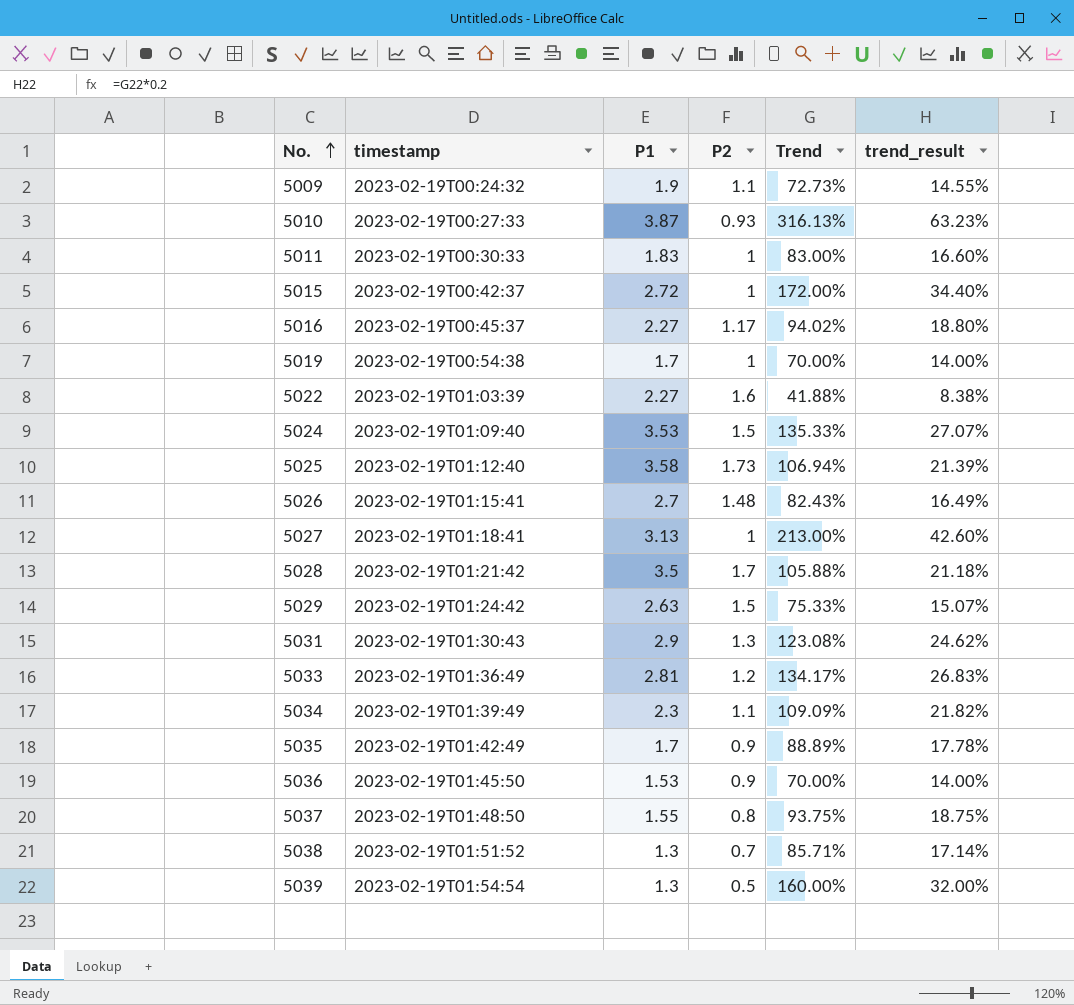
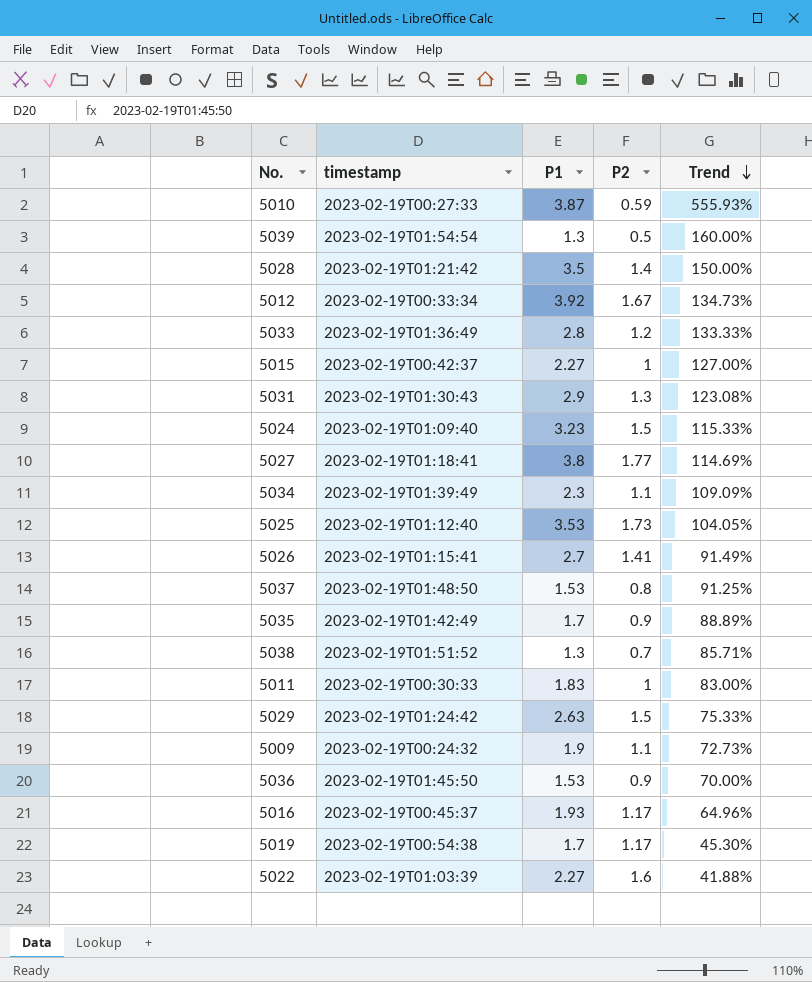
row order: No. ascending -> Trend descending
column trend_result | formula: [Trend] * 0.2 -> none
5010 | P2: 0.93 -> 0.59
5010 | Trend: 316.13% -> 555.93%
5028 | P2: 1.7 -> 1.4
5028 | Trend: 105.88% -> 150.00%
row 5012: none -> 2023-02-19T00:33:34 | 3.92 | 1.67 | 134.73%
5033 | P1: 2.81 -> 2.8
5033 | Trend: 134.17% -> 133.33%
5015 | P1: 2.72 -> 2.27
5015 | Trend: 172.00% -> 127.00%
5024 | P1: 3.53 -> 3.23
5024 | Trend: 135.33% -> 115.33%
5027 | P1: 3.13 -> 3.8
5027 | P2: 1 -> 1.77
5027 | Trend: 213.00% -> 114.69%
5025 | P1: 3.58 -> 3.53
5025 | Trend: 106.94% -> 104.05%
5026 | P2: 1.48 -> 1.41
5026 | Trend: 82.43% -> 91.49%
5037 | P1: 1.55 -> 1.53
5037 | Trend: 93.75% -> 91.25%
5016 | P1: 2.27 -> 1.93
5016 | Trend: 94.02% -> 64.96%
5019 | P2: 1 -> 1.17
5019 | Trend: 70.00% -> 45.30%

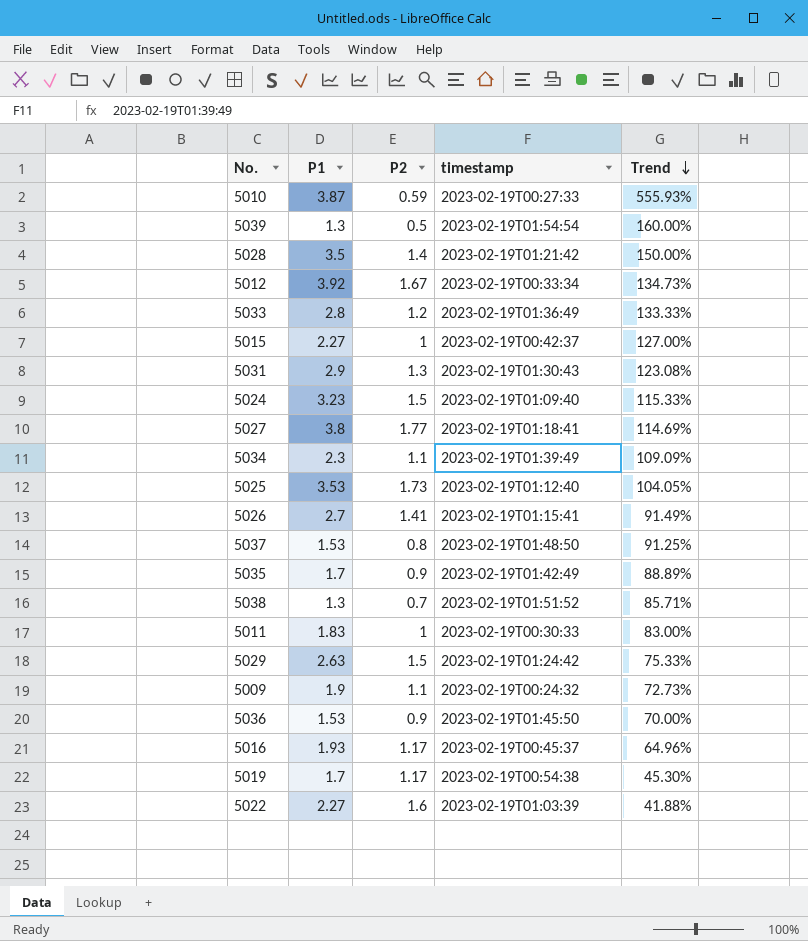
column timestamp | position: 2 -> 4

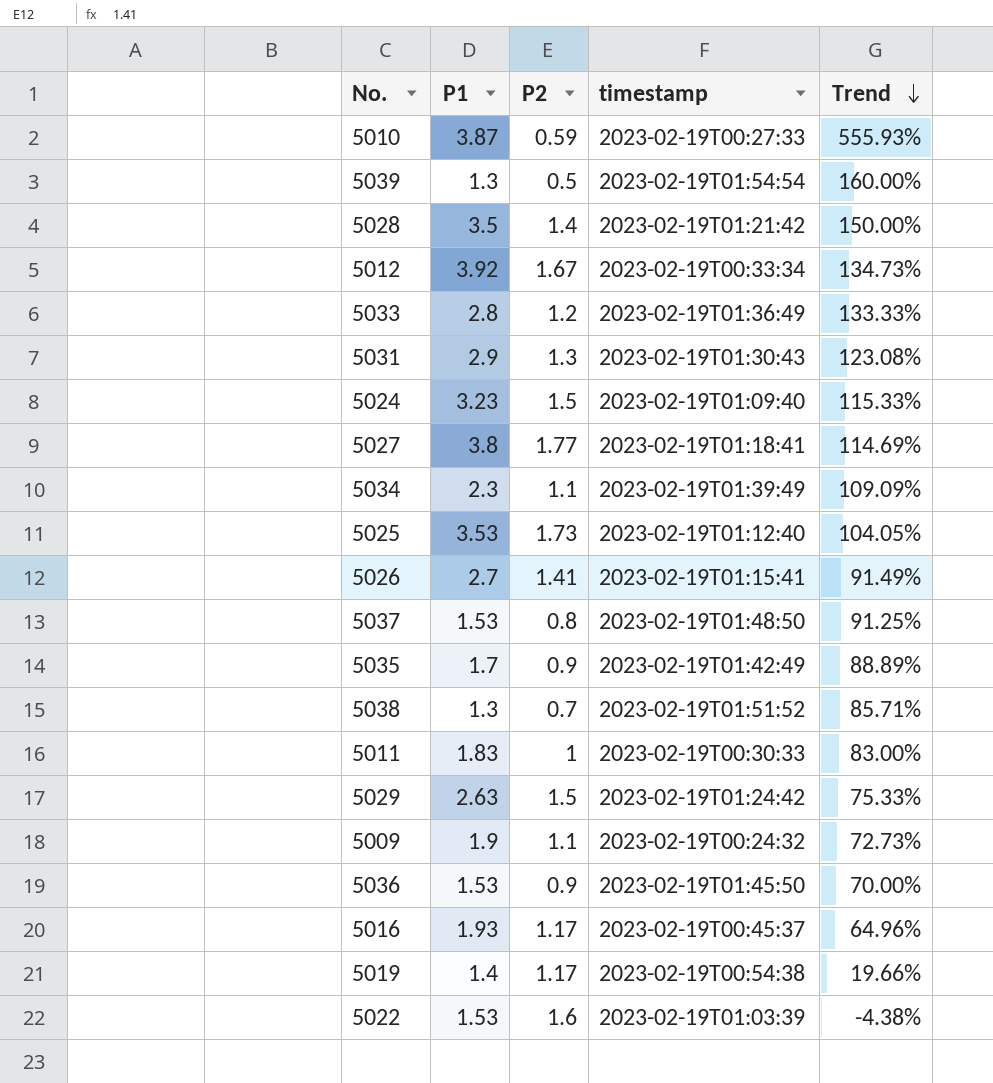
row 5015: 2.27 | 1 | 2023-02-19T00:42:37 | 127.00% -> none
5019 | P1: 1.7 -> 1.4
5019 | Trend: 45.30% -> 19.66%
5022 | P1: 2.27 -> 1.53
5022 | Trend: 41.88% -> -4.38%

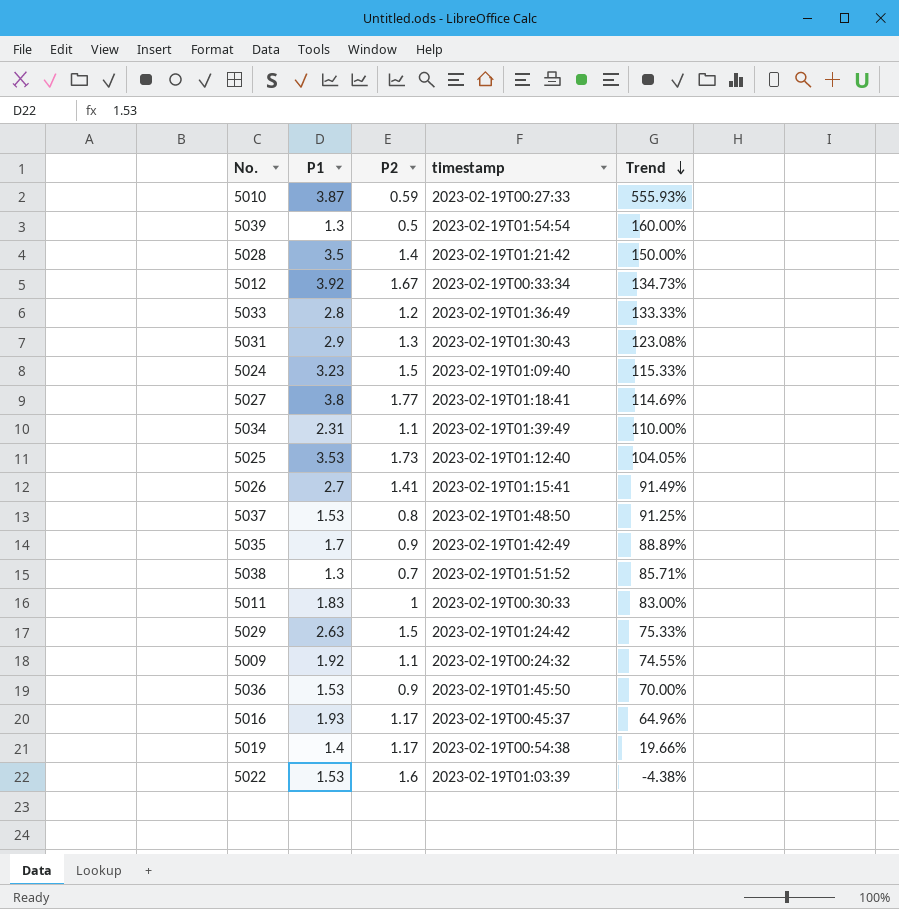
5034 | P1: 2.3 -> 2.31
5034 | Trend: 109.09% -> 110.00%
5009 | P1: 1.9 -> 1.92
5009 | Trend: 72.73% -> 74.55%

